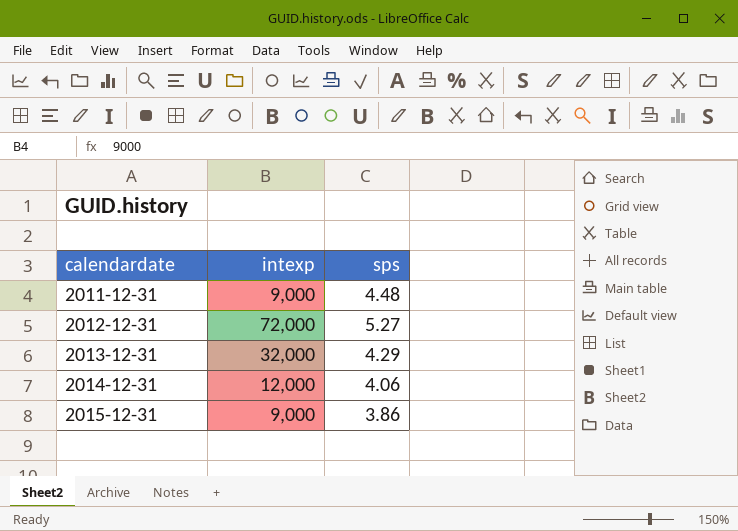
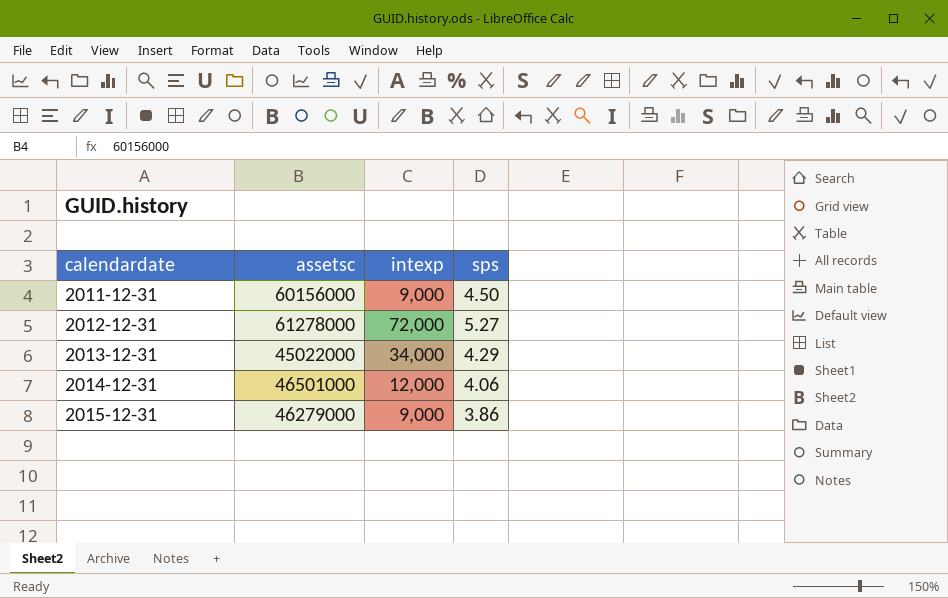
column assetsc | position: none -> 2
2011-12-31 | sps: 4.48 -> 4.50
2013-12-31 | intexp: 32,000 -> 34,000

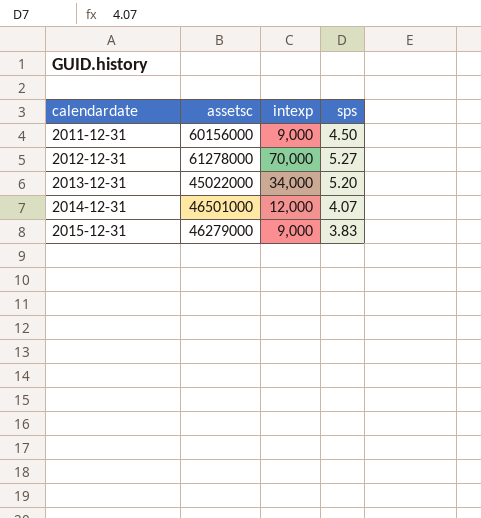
2012-12-31 | intexp: 72,000 -> 70,000
2013-12-31 | sps: 4.29 -> 5.20
2014-12-31 | sps: 4.06 -> 4.07
2015-12-31 | sps: 3.86 -> 3.83

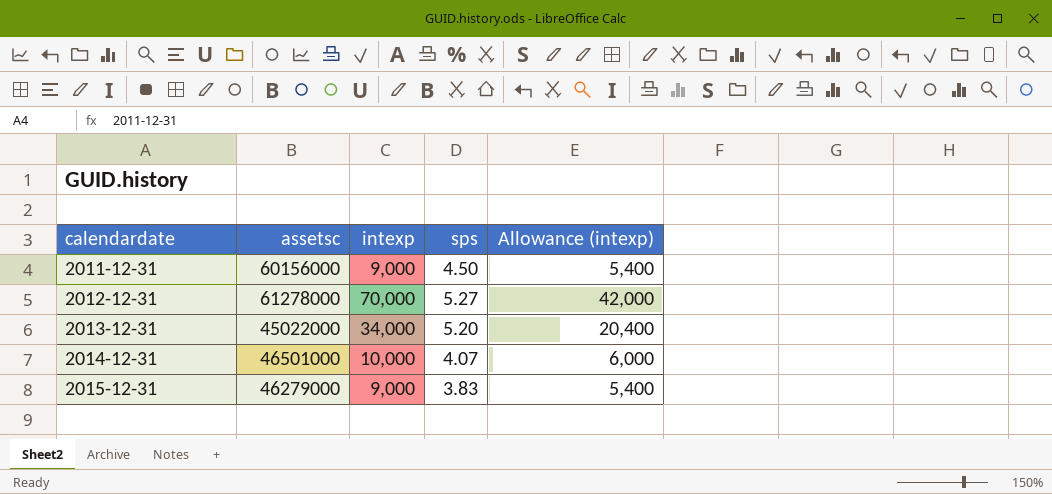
column Allowance (intexp) | formula: none -> [intexp] * 0.6
2014-12-31 | intexp: 12,000 -> 10,000

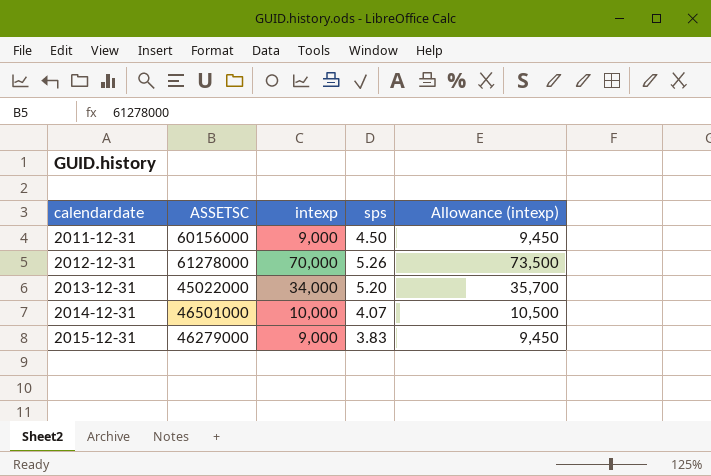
column name: assetsc -> ASSETSC
column Allowance (intexp) | formula: [intexp] * 0.6 -> [intexp] * 1.05
2012-12-31 | sps: 5.27 -> 5.26

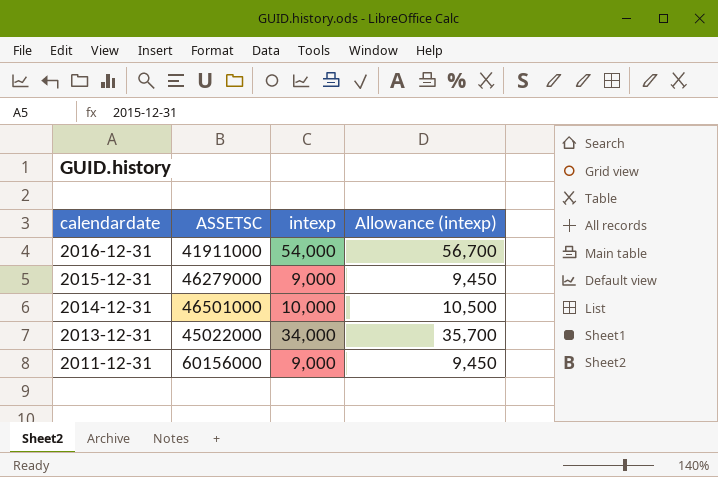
row order: calendardate ascending -> calendardate descending
column sps | position: 4 -> none
row 2012-12-31: 61278000 | 70,000 | 5.26 | 73,500 -> none
row 2016-12-31: none -> 41911000 | 54,000 | 56,700

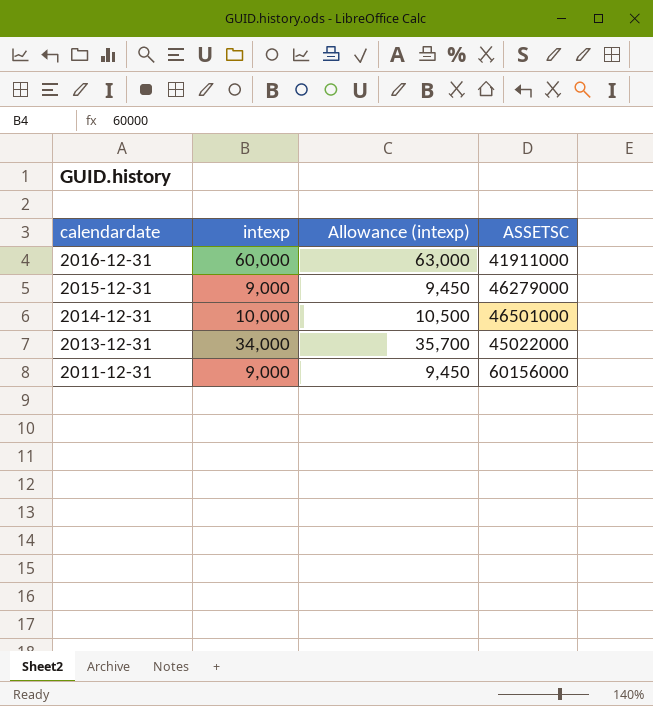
column ASSETSC | position: 2 -> 4
2016-12-31 | intexp: 54,000 -> 60,000
2016-12-31 | Allowance (intexp): 56,700 -> 63,000

